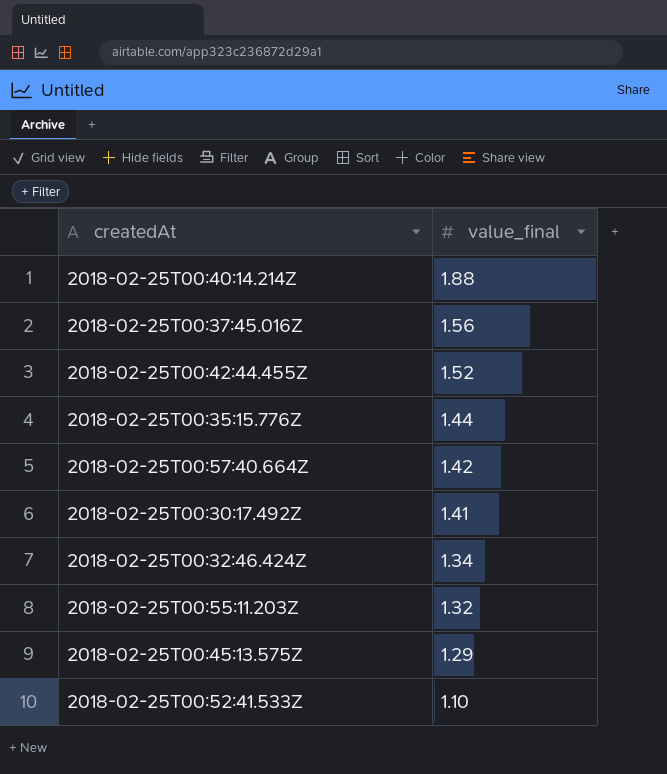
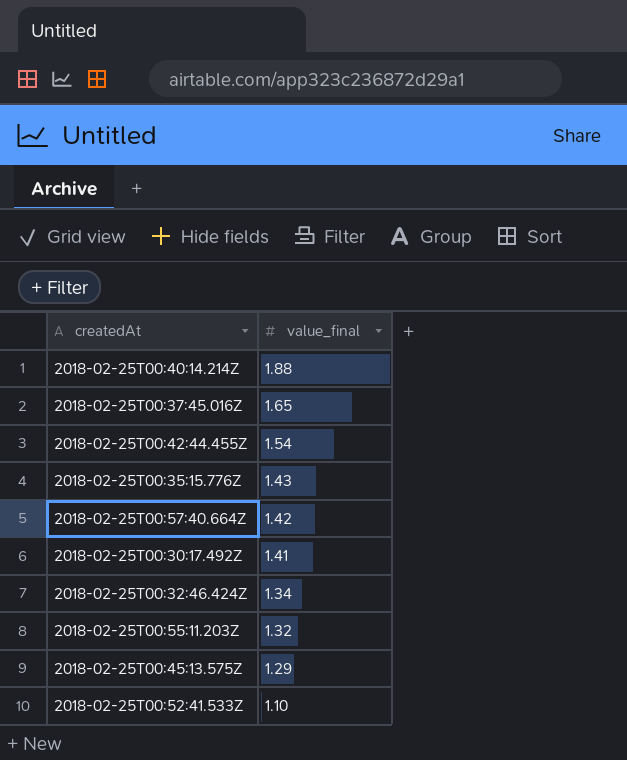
2018-02-25T00:37:45.016Z | value_final: 1.56 -> 1.65
2018-02-25T00:42:44.455Z | value_final: 1.52 -> 1.54
2018-02-25T00:35:15.776Z | value_final: 1.44 -> 1.43

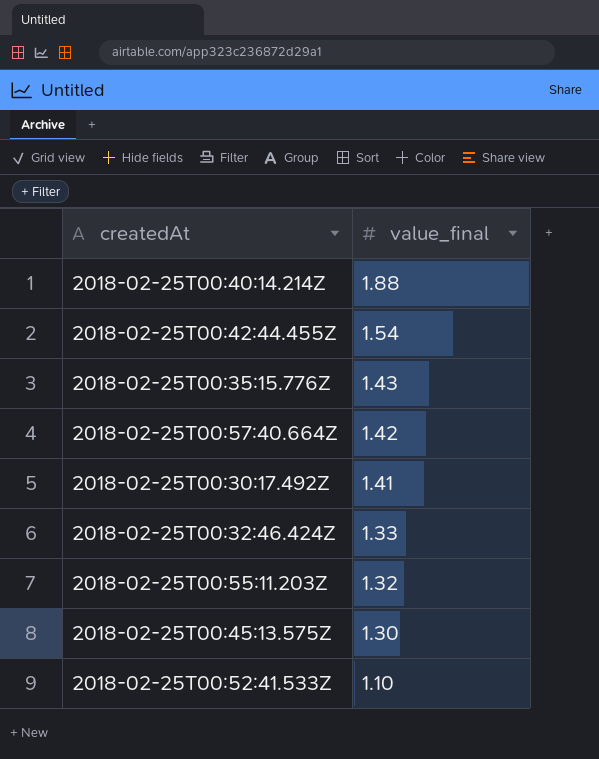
row 2018-02-25T00:37:45.016Z: 1.65 -> none
2018-02-25T00:32:46.424Z | value_final: 1.34 -> 1.33
2018-02-25T00:45:13.575Z | value_final: 1.29 -> 1.30

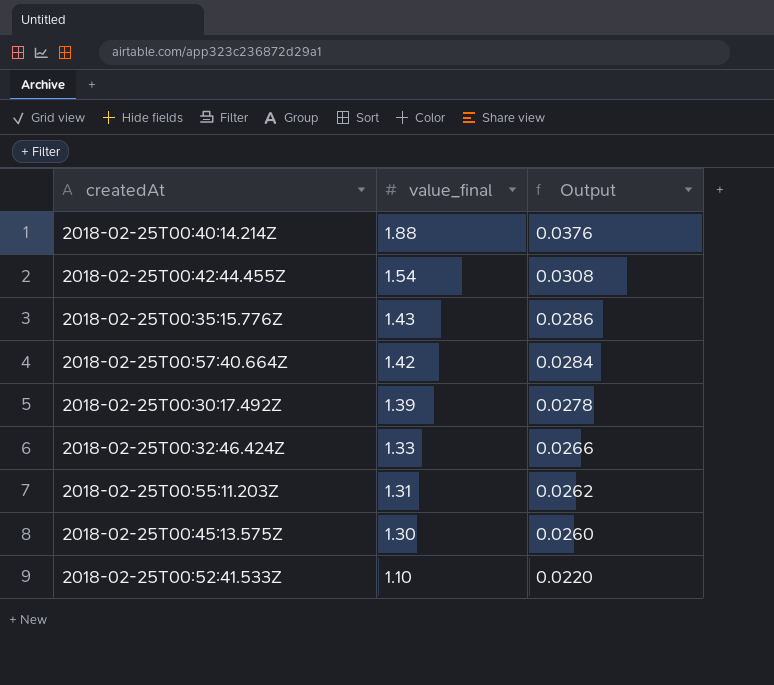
column Output | formula: none -> [value_final] * 0.02
2018-02-25T00:30:17.492Z | value_final: 1.41 -> 1.39
2018-02-25T00:55:11.203Z | value_final: 1.32 -> 1.31

